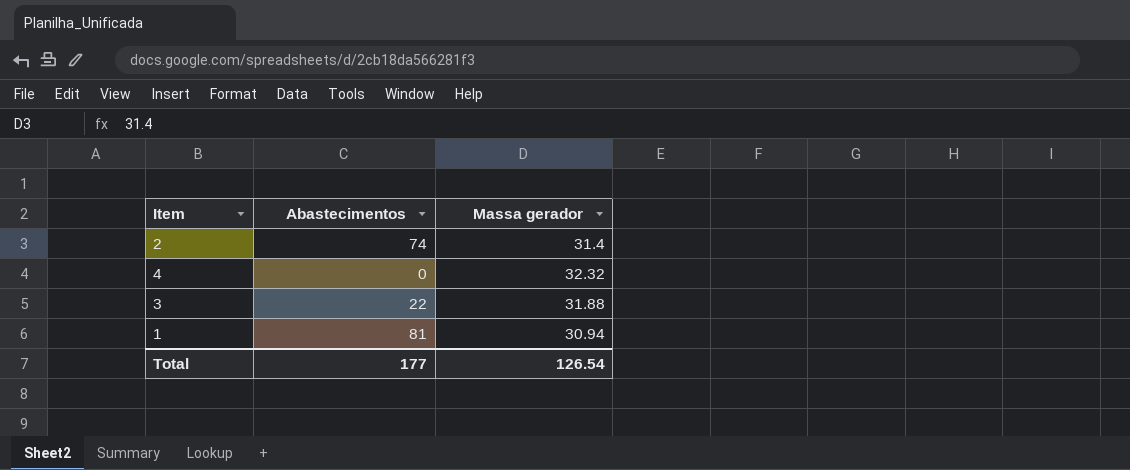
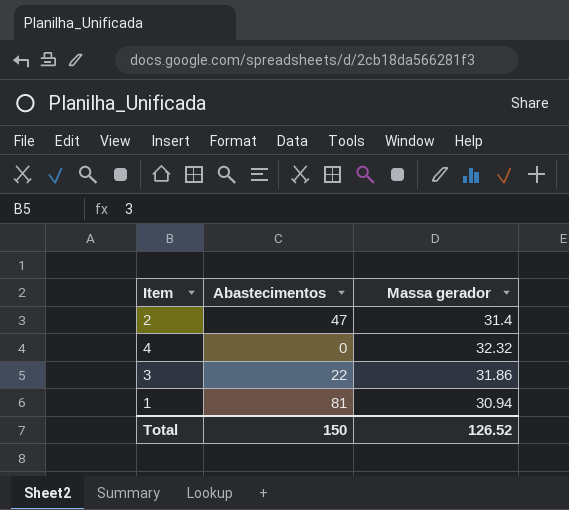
2 | Abastecimentos: 74 -> 47
3 | Massa gerador: 31.88 -> 31.86
Total | Abastecimentos: 177 -> 150
Total | Massa gerador: 126.54 -> 126.52

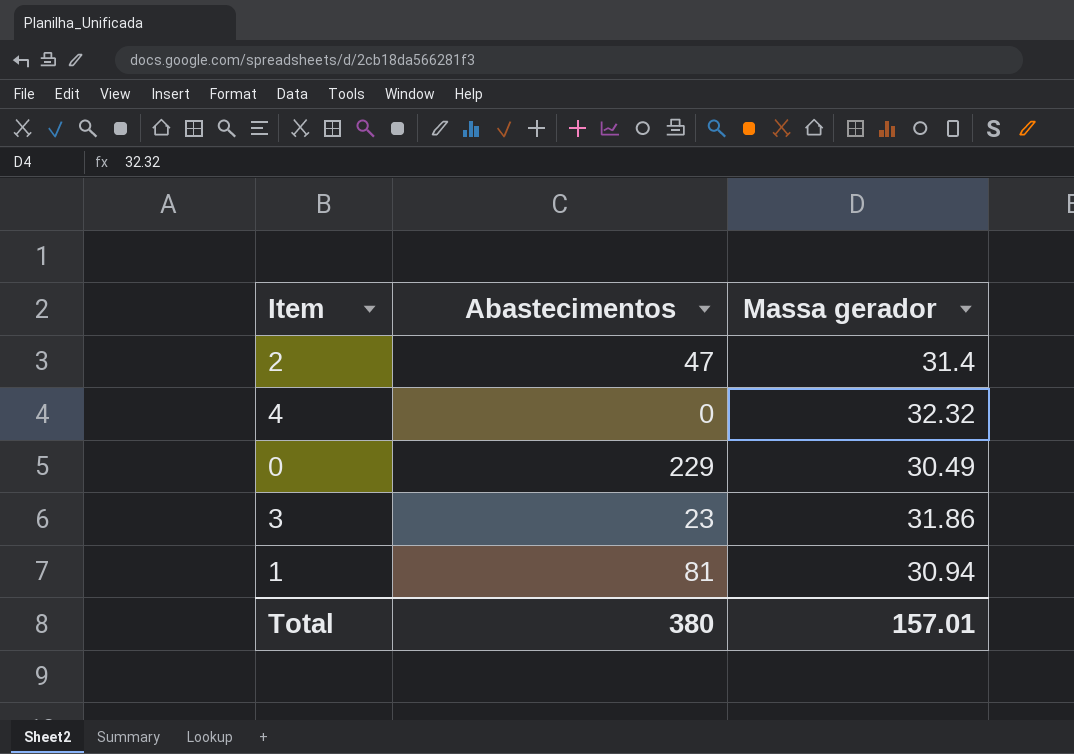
row 0: none -> 229 | 30.49
3 | Abastecimentos: 22 -> 23
Total | Abastecimentos: 150 -> 380
Total | Massa gerador: 126.52 -> 157.01

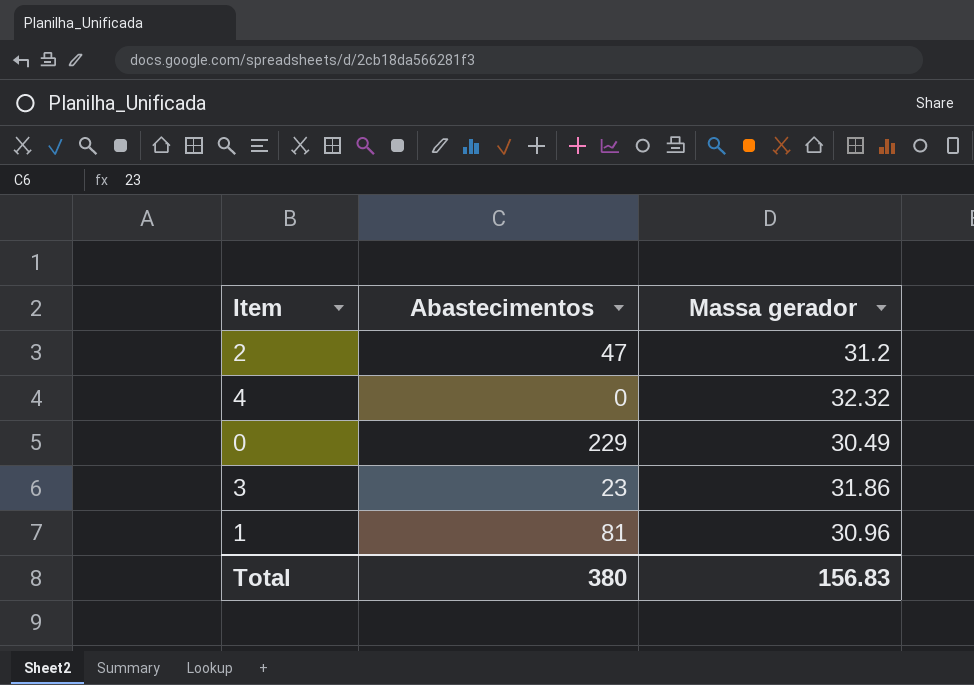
2 | Massa gerador: 31.4 -> 31.2
1 | Massa gerador: 30.94 -> 30.96
Total | Massa gerador: 157.01 -> 156.83

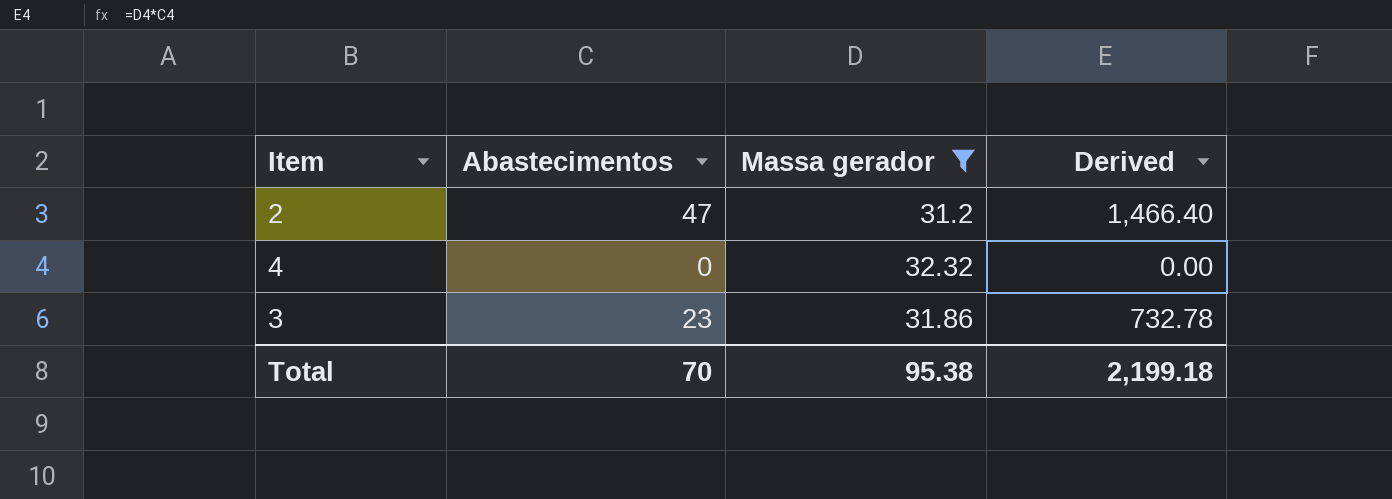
filter: none -> Massa gerador >= 31.2
column Derived | formula: none -> [Abastecimentos] * [Massa gerador]
Total | Abastecimentos: 380 -> 70
Total | Massa gerador: 156.83 -> 95.38

